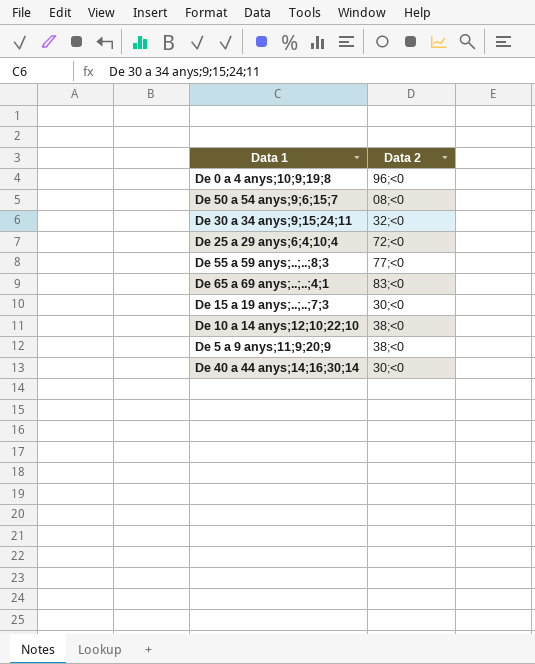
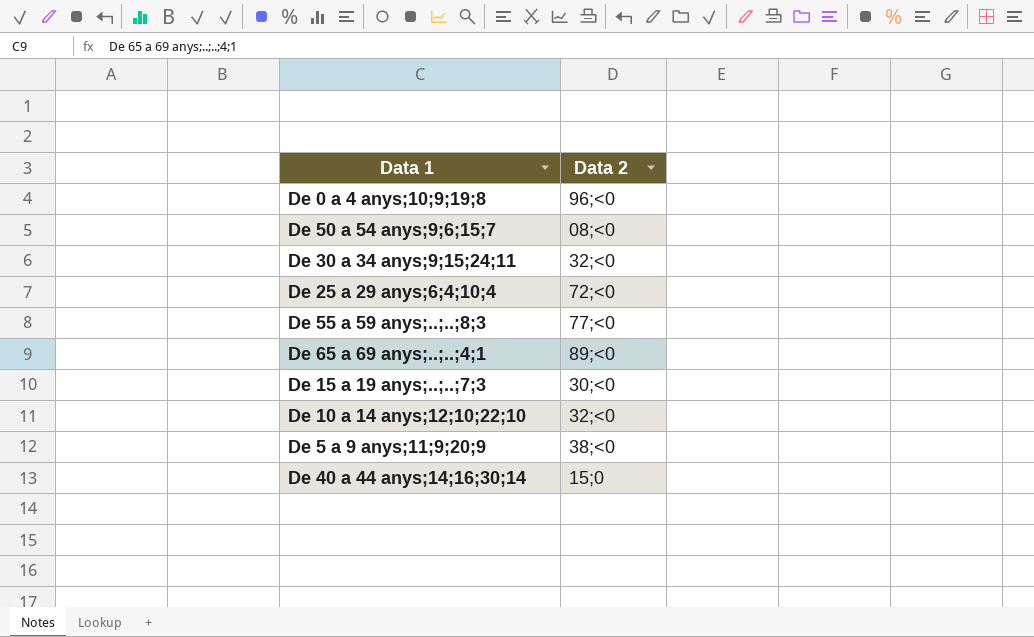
De 65 a 69 anys;..;..;4;1 | Data 2: 83;<0 -> 89;<0
De 10 a 14 anys;12;10;22;10 | Data 2: 38;<0 -> 32;<0
De 40 a 44 anys;14;16;30;14 | Data 2: 30;<0 -> 15;0

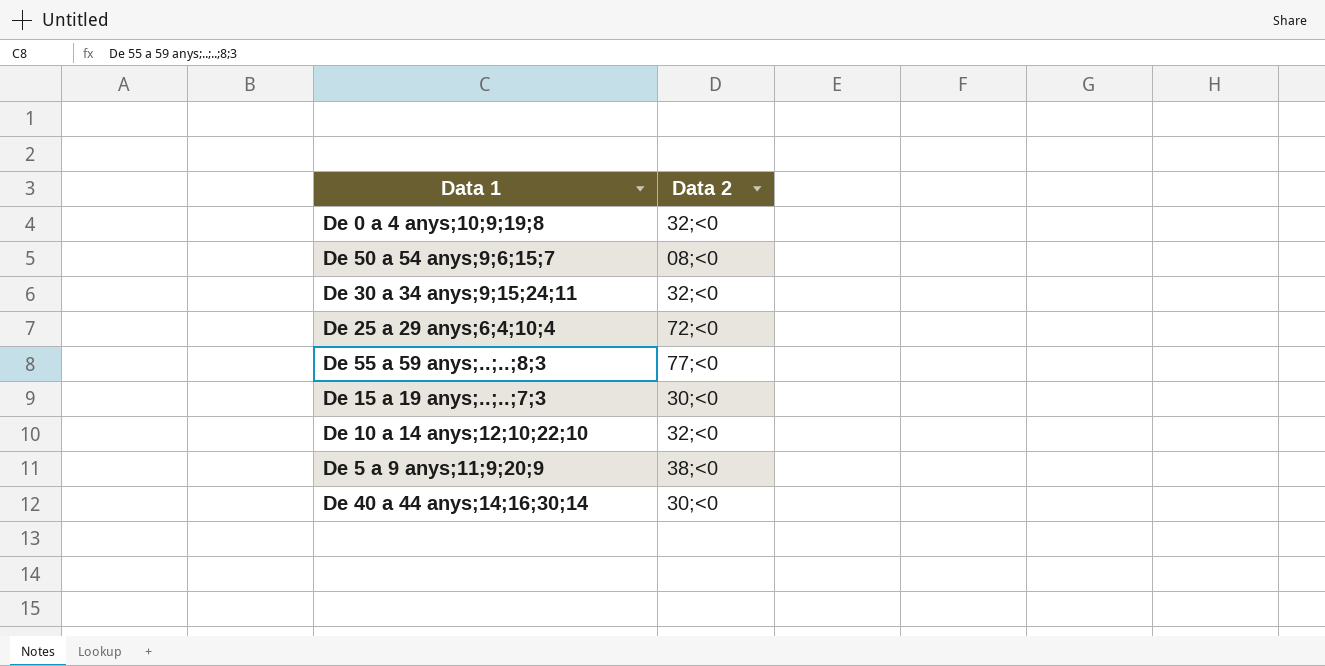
row De 65 a 69 anys;..;..;4;1: 89;<0 -> none
De 0 a 4 anys;10;9;19;8 | Data 2: 96;<0 -> 32;<0
De 40 a 44 anys;14;16;30;14 | Data 2: 15;0 -> 30;<0

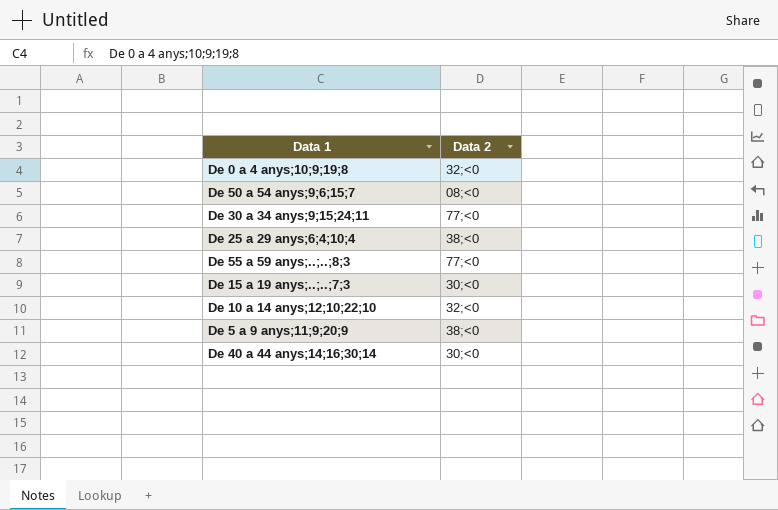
De 30 a 34 anys;9;15;24;11 | Data 2: 32;<0 -> 77;<0
De 25 a 29 anys;6;4;10;4 | Data 2: 72;<0 -> 38;<0

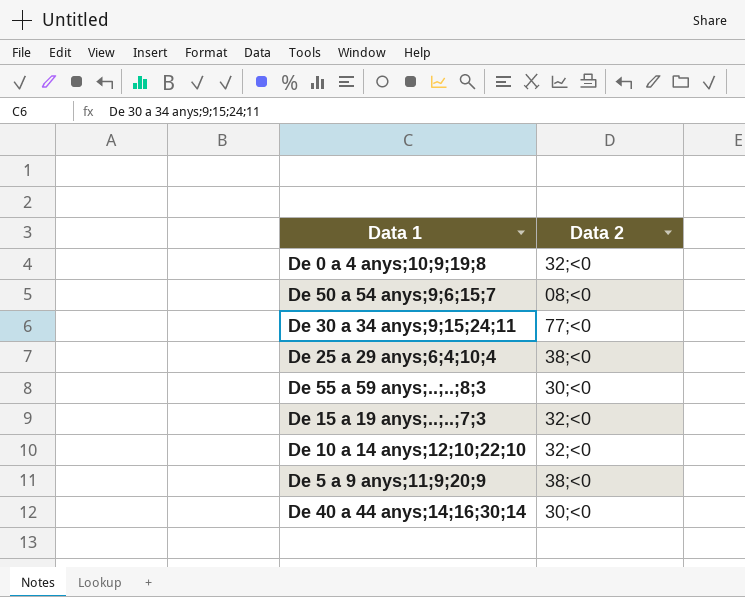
De 55 a 59 anys;..;..;8;3 | Data 2: 77;<0 -> 30;<0
De 15 a 19 anys;..;..;7;3 | Data 2: 30;<0 -> 32;<0

